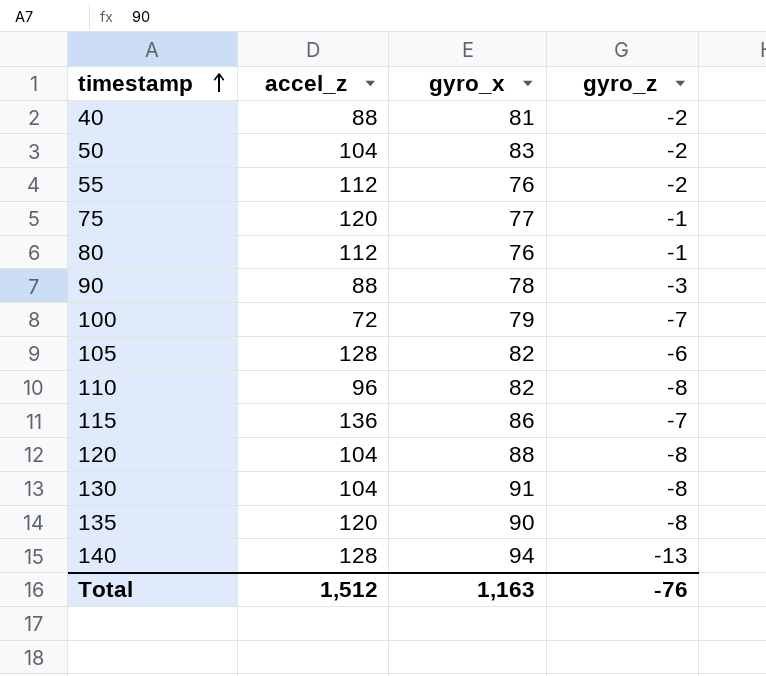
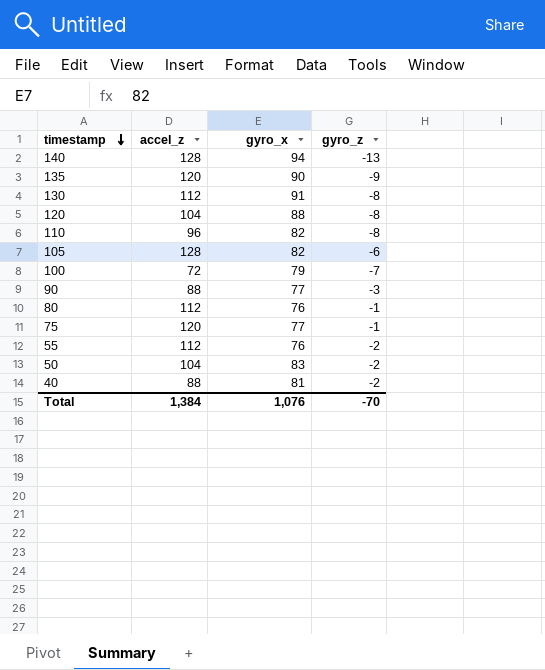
row order: timestamp ascending -> timestamp descending
row 115: 136 | 86 | -7 -> none
135 | gyro_z: -8 -> -9
130 | accel_z: 104 -> 112
90 | gyro_x: 78 -> 77
Total | accel_z: 1,512 -> 1,384
Total | gyro_x: 1,163 -> 1,076
Total | gyro_z: -76 -> -70

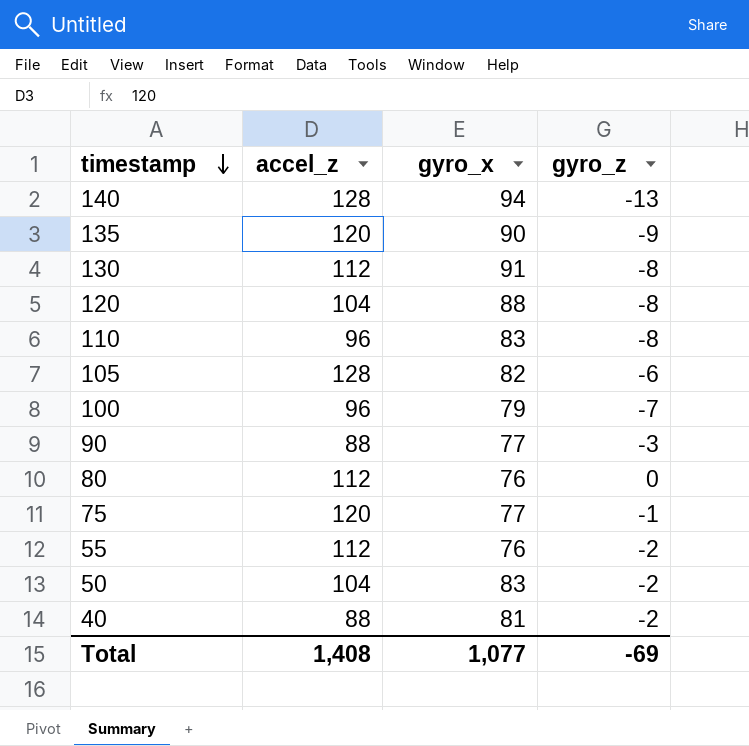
110 | gyro_x: 82 -> 83
100 | accel_z: 72 -> 96
80 | gyro_z: -1 -> 0
Total | accel_z: 1,384 -> 1,408
Total | gyro_x: 1,076 -> 1,077
Total | gyro_z: -70 -> -69

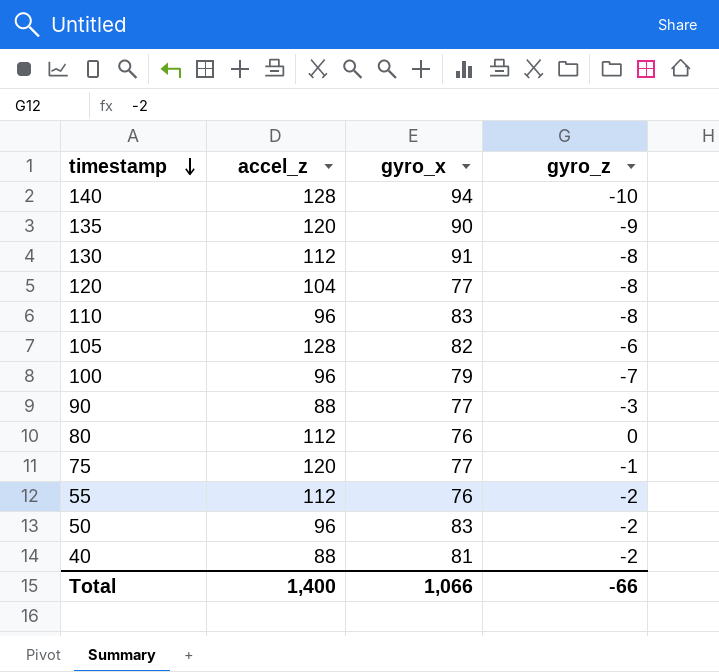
140 | gyro_z: -13 -> -10
120 | gyro_x: 88 -> 77
50 | accel_z: 104 -> 96
Total | accel_z: 1,408 -> 1,400
Total | gyro_x: 1,077 -> 1,066
Total | gyro_z: -69 -> -66

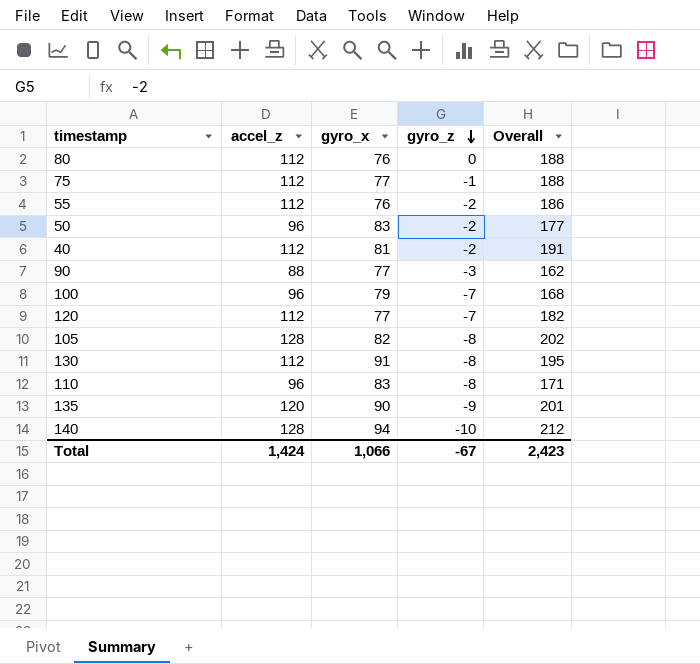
row order: timestamp descending -> gyro_z descending
column Overall | formula: none -> [accel_z] + [gyro_x] + [gyro_z]
75 | accel_z: 120 -> 112
40 | accel_z: 88 -> 112
120 | accel_z: 104 -> 112
120 | gyro_z: -8 -> -7
105 | gyro_z: -6 -> -8
Total | accel_z: 1,400 -> 1,424
Total | gyro_z: -66 -> -67

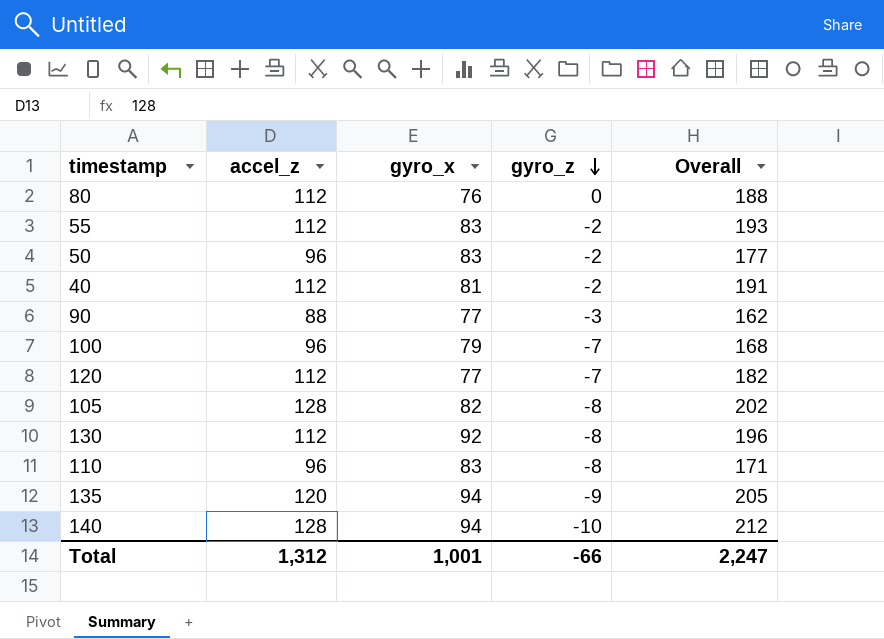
row 75: 112 | 77 | -1 | 188 -> none
55 | gyro_x: 76 -> 83
55 | Overall: 186 -> 193
130 | gyro_x: 91 -> 92
130 | Overall: 195 -> 196
135 | gyro_x: 90 -> 94
135 | Overall: 201 -> 205
Total | accel_z: 1,424 -> 1,312
Total | gyro_x: 1,066 -> 1,001
Total | gyro_z: -67 -> -66
Total | Overall: 2,423 -> 2,247

